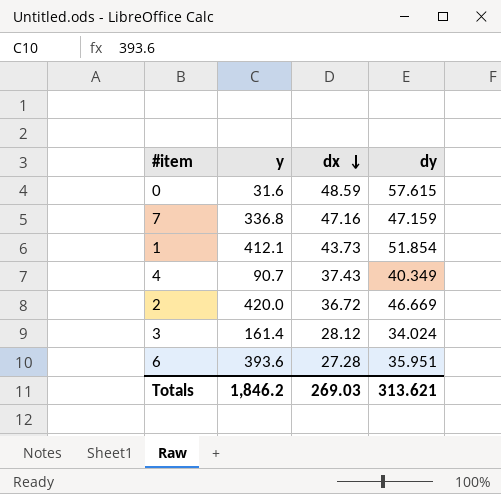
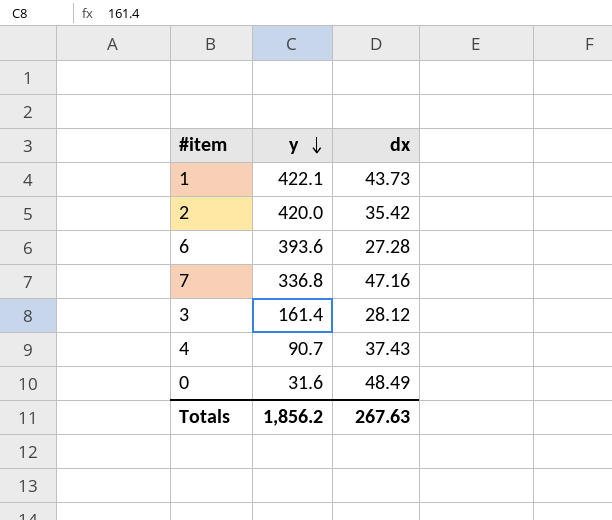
row order: dx descending -> y descending
column dy | position: 4 -> none
1 | y: 412.1 -> 422.1
2 | dx: 36.72 -> 35.42
0 | dx: 48.59 -> 48.49
Totals | y: 1,846.2 -> 1,856.2
Totals | dx: 269.03 -> 267.63

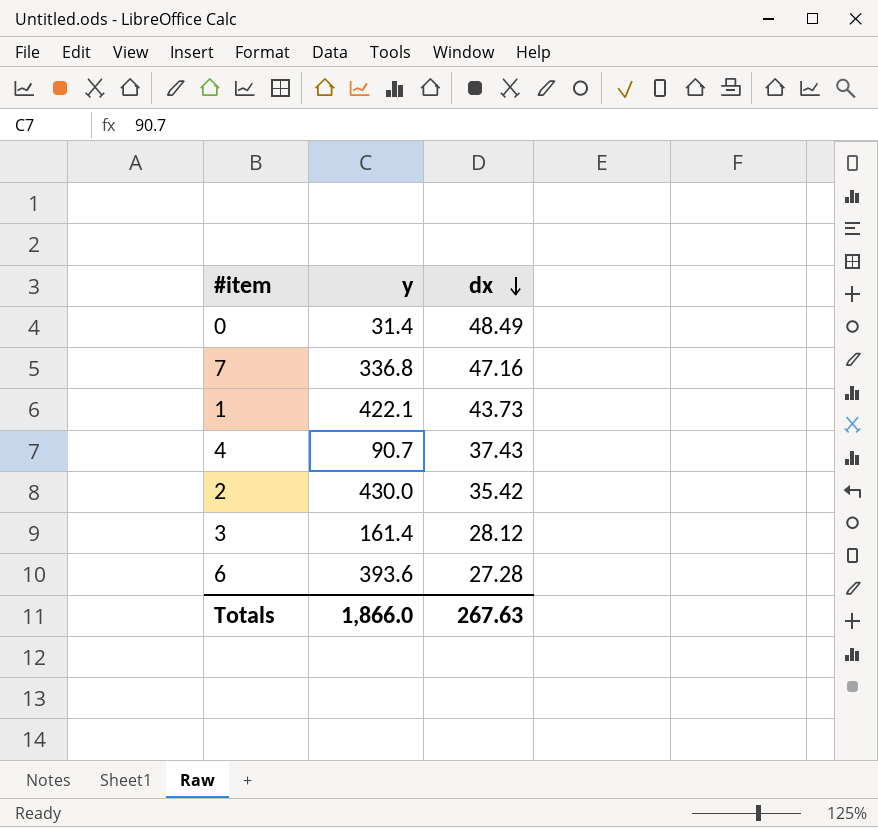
row order: y descending -> dx descending
0 | y: 31.6 -> 31.4
2 | y: 420.0 -> 430.0
Totals | y: 1,856.2 -> 1,866.0

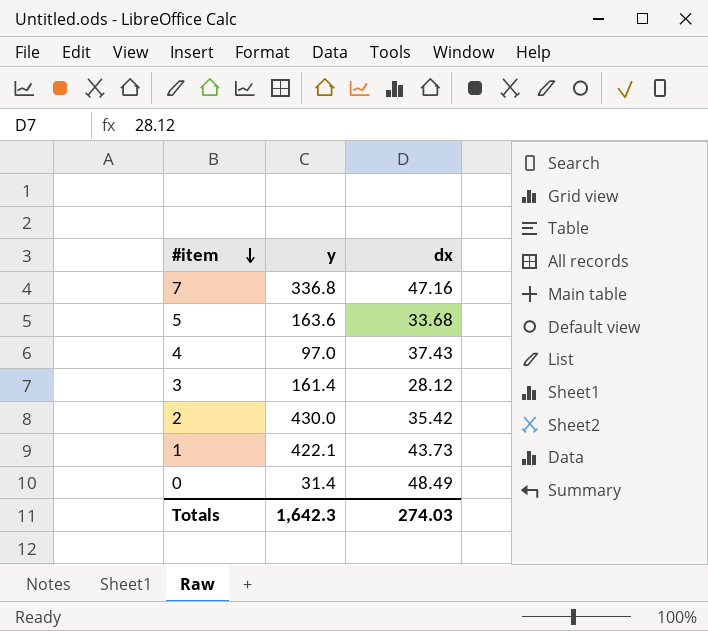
row order: dx descending -> #item descending
row 6: 393.6 | 27.28 -> none
row 5: none -> 163.6 | 33.68
4 | y: 90.7 -> 97.0
Totals | y: 1,866.0 -> 1,642.3
Totals | dx: 267.63 -> 274.03

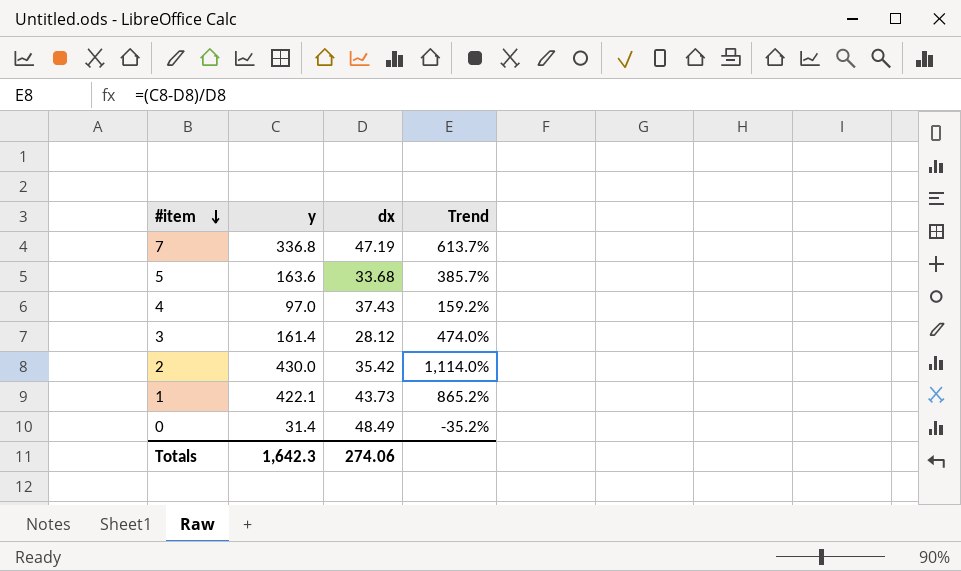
column Trend | formula: none -> ([y] - [dx]) / [dx]
7 | dx: 47.16 -> 47.19
Totals | dx: 274.03 -> 274.06

